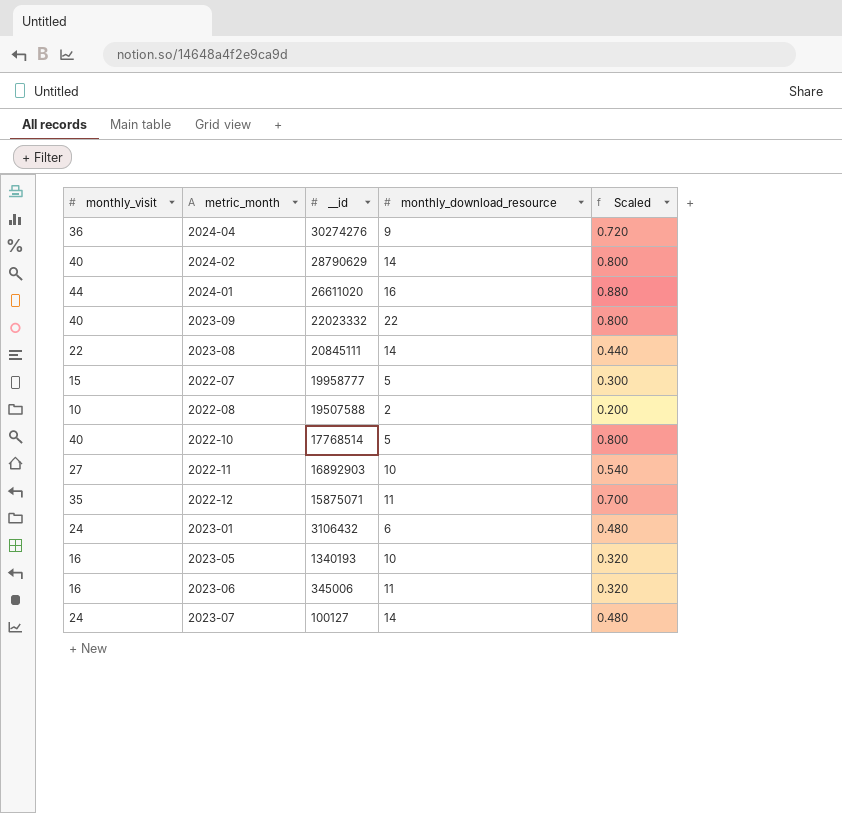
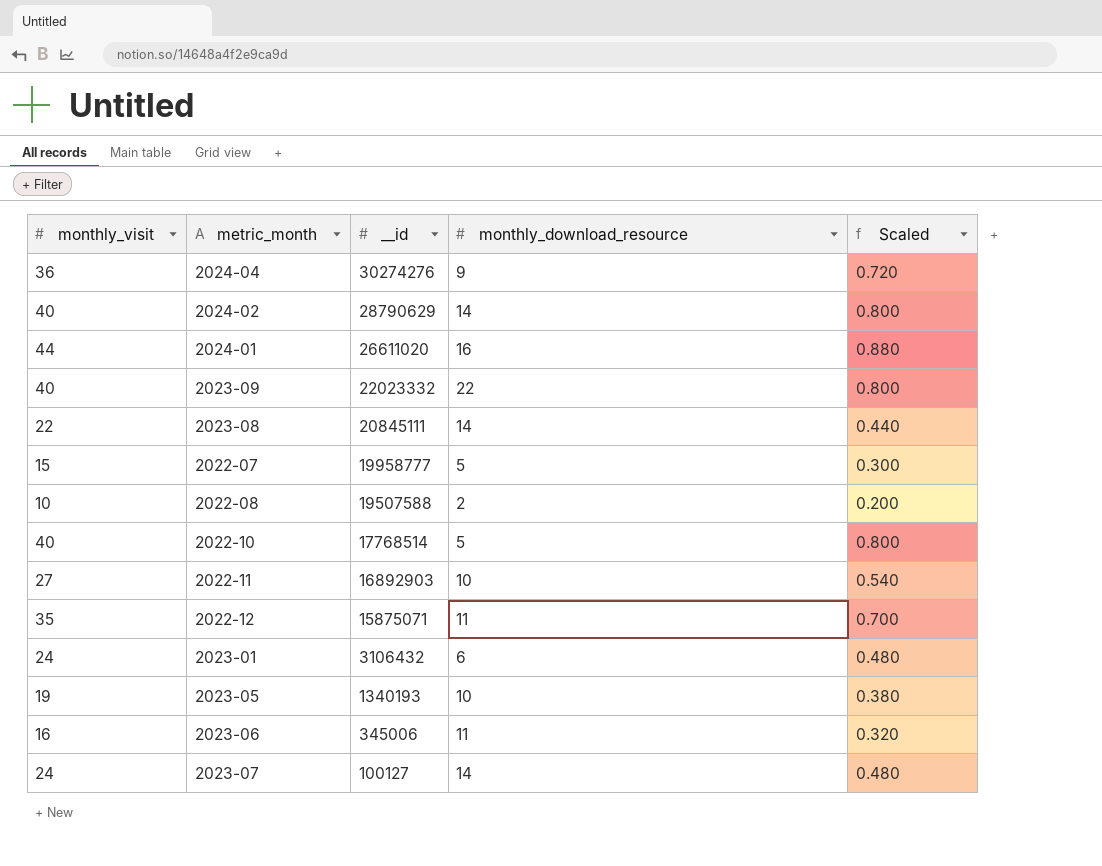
2023-05 | monthly_visit: 16 -> 19
2023-05 | Scaled: 0.320 -> 0.380

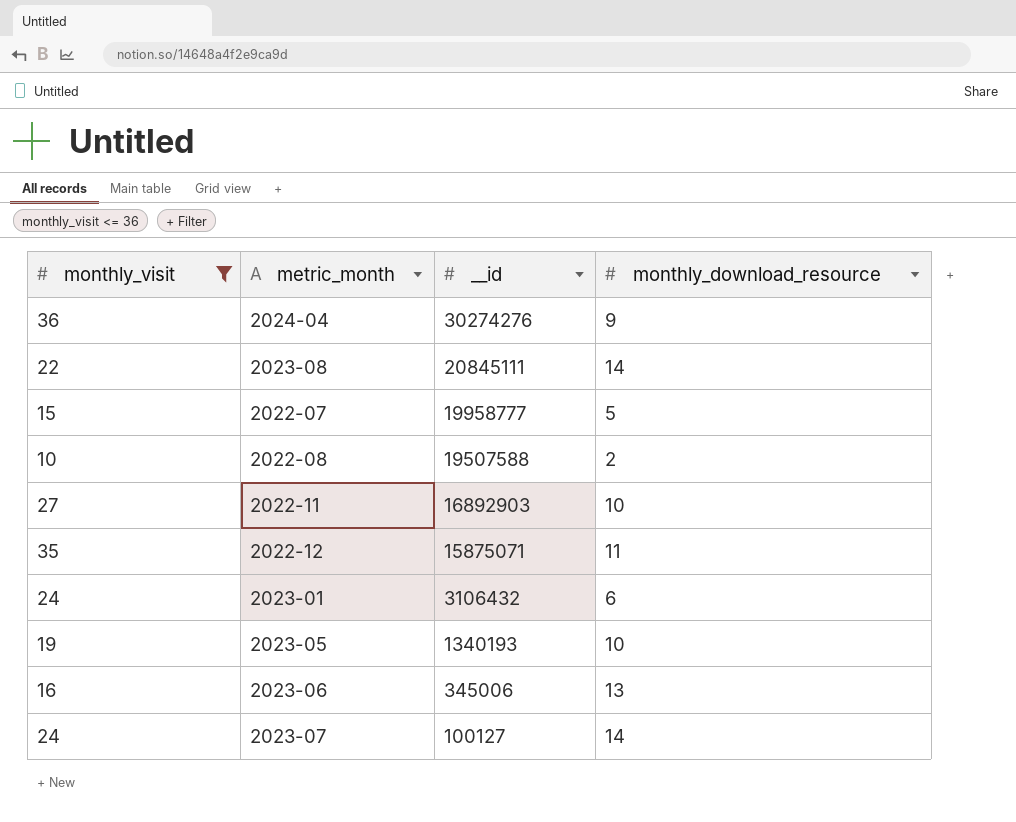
filter: none -> monthly_visit <= 36
column Scaled | formula: [monthly_visit] * 0.02 -> none
2023-06 | monthly_download_resource: 11 -> 13

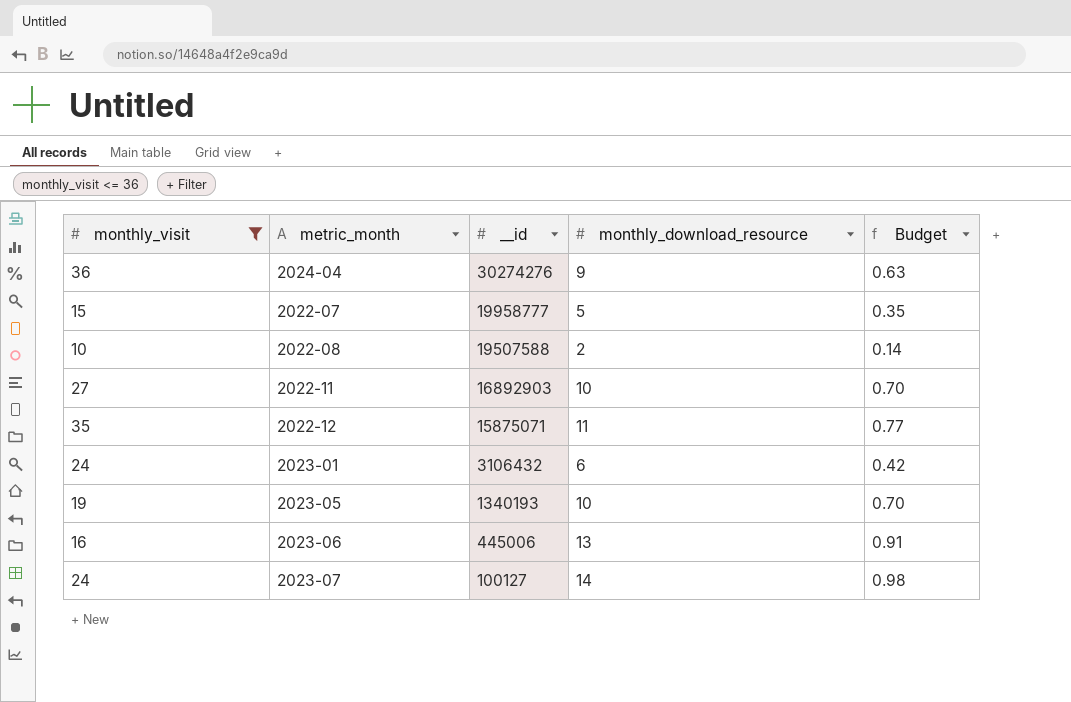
column Budget | formula: none -> [monthly_download_resource] * 0.07
row 2023-08: 22 | 20845111 | 14 -> none
2023-06 | __id: 345006 -> 445006

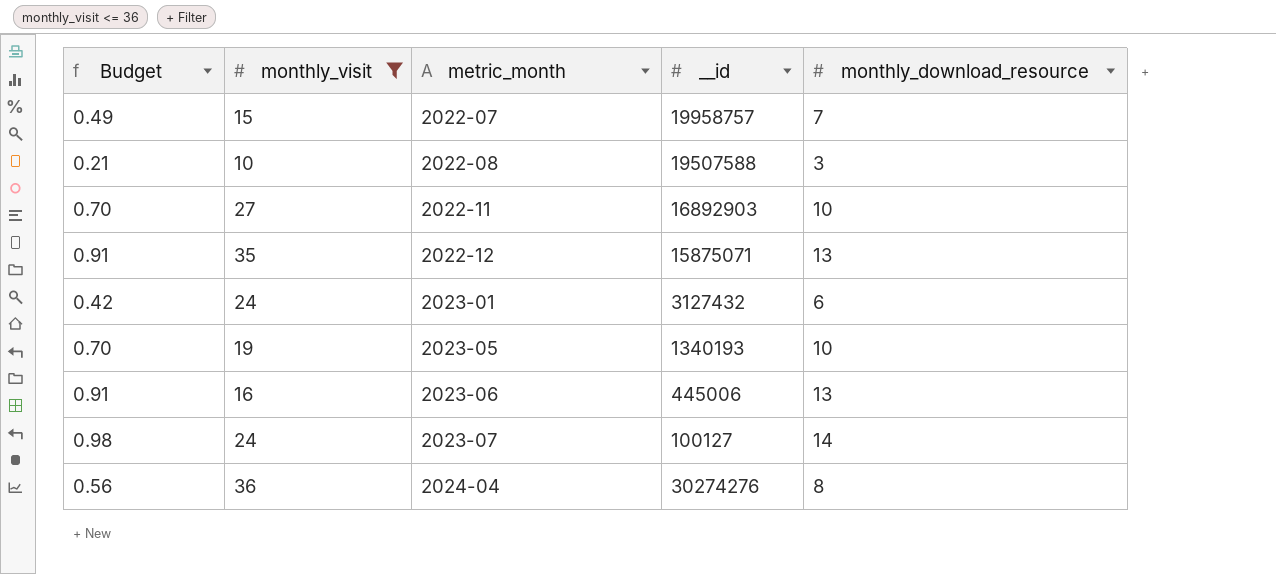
row order: __id descending -> metric_month ascending
column Budget | position: 5 -> 1
2022-07 | Budget: 0.35 -> 0.49
2022-07 | __id: 19958777 -> 19958757
2022-07 | monthly_download_resource: 5 -> 7
2022-08 | Budget: 0.14 -> 0.21
2022-08 | monthly_download_resource: 2 -> 3
2022-12 | Budget: 0.77 -> 0.91
2022-12 | monthly_download_resource: 11 -> 13
2023-01 | __id: 3106432 -> 3127432
2024-04 | Budget: 0.63 -> 0.56
2024-04 | monthly_download_resource: 9 -> 8

